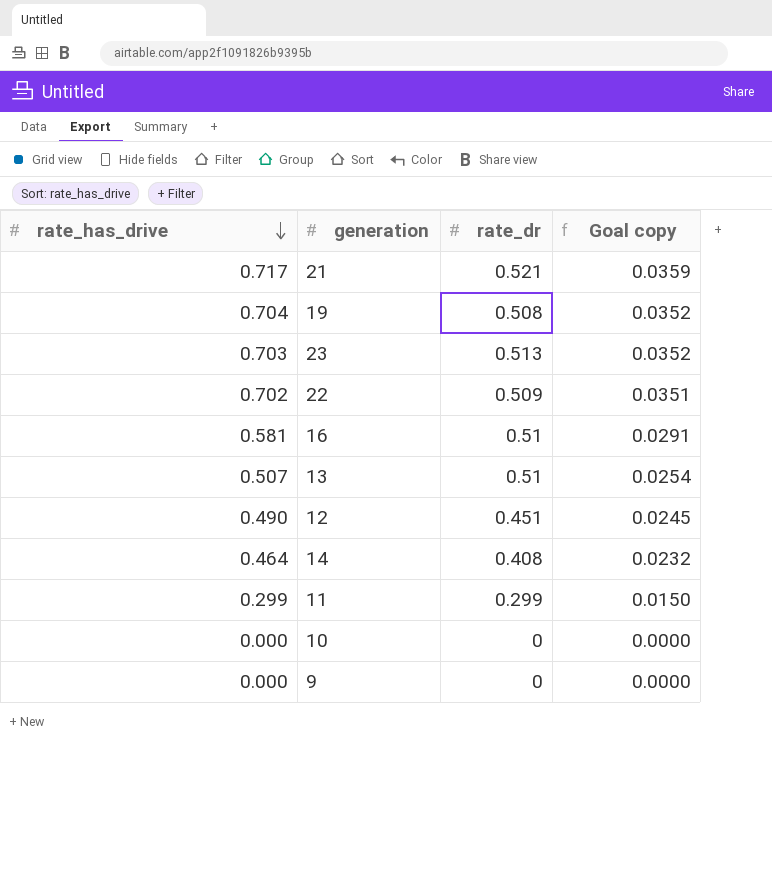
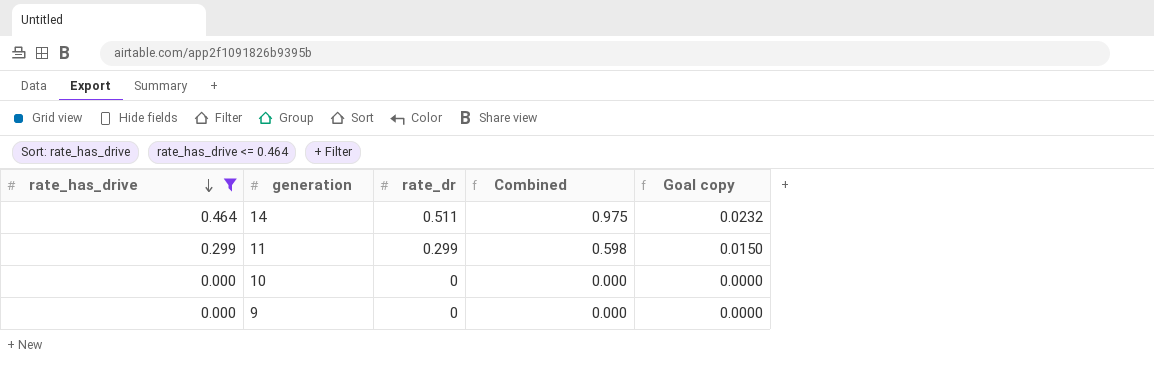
filter: none -> rate_has_drive <= 0.464
column Combined | formula: none -> [rate_has_drive] + [rate_dr]
14 | rate_dr: 0.408 -> 0.511

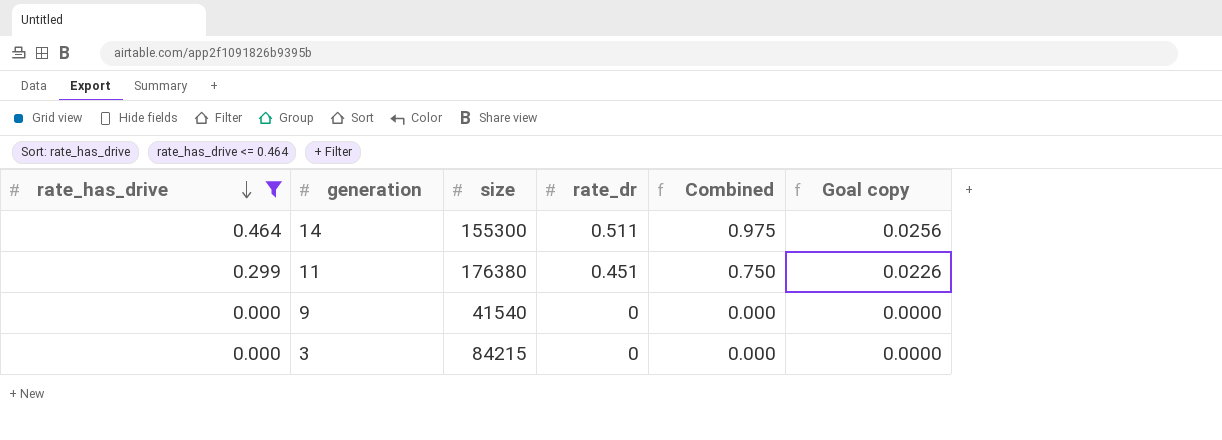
column size | position: none -> 3
column Goal copy | formula: [rate_has_drive] * 0.05 -> [rate_dr] * 0.05
row 10: 0.000 | 0 | 0.000 | 0.0000 -> none
11 | rate_dr: 0.299 -> 0.451
11 | Combined: 0.598 -> 0.750
row 3: none -> 0.000 | 84215 | 0 | 0.000 | 0.0000

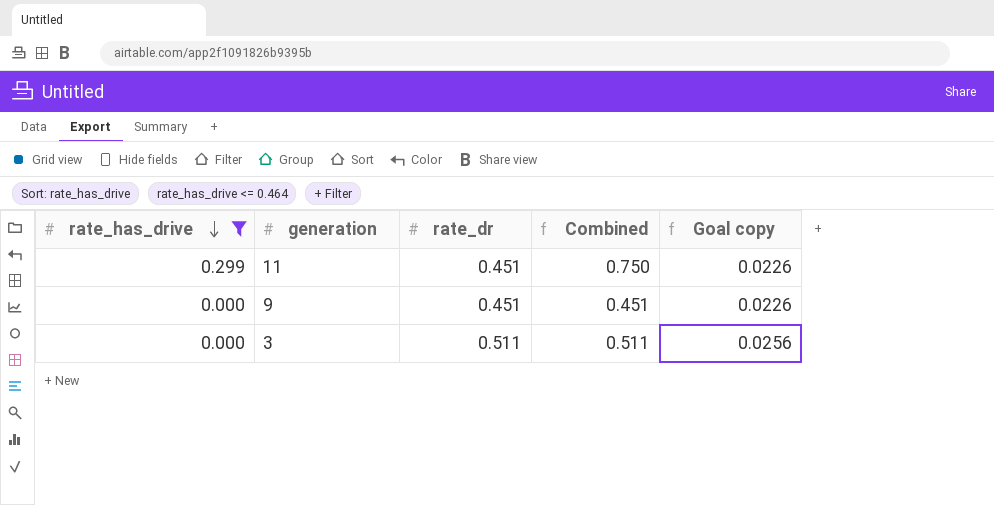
column size | position: 3 -> none
row 14: 0.464 | 155300 | 0.511 | 0.975 | 0.0256 -> none
9 | rate_dr: 0 -> 0.451
9 | Combined: 0.000 -> 0.451
9 | Goal copy: 0.0000 -> 0.0226
3 | rate_dr: 0 -> 0.511
3 | Combined: 0.000 -> 0.511
3 | Goal copy: 0.0000 -> 0.0256

